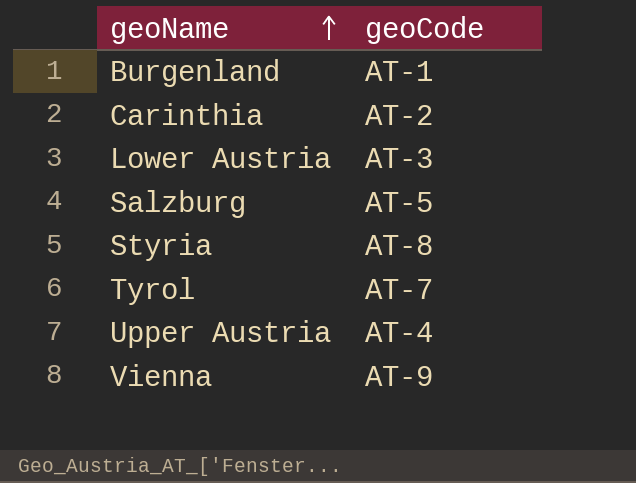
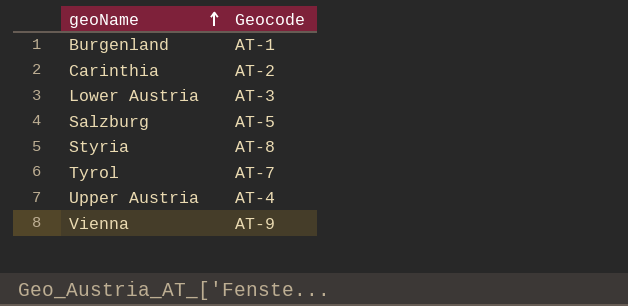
column name: geoCode -> Geocode

